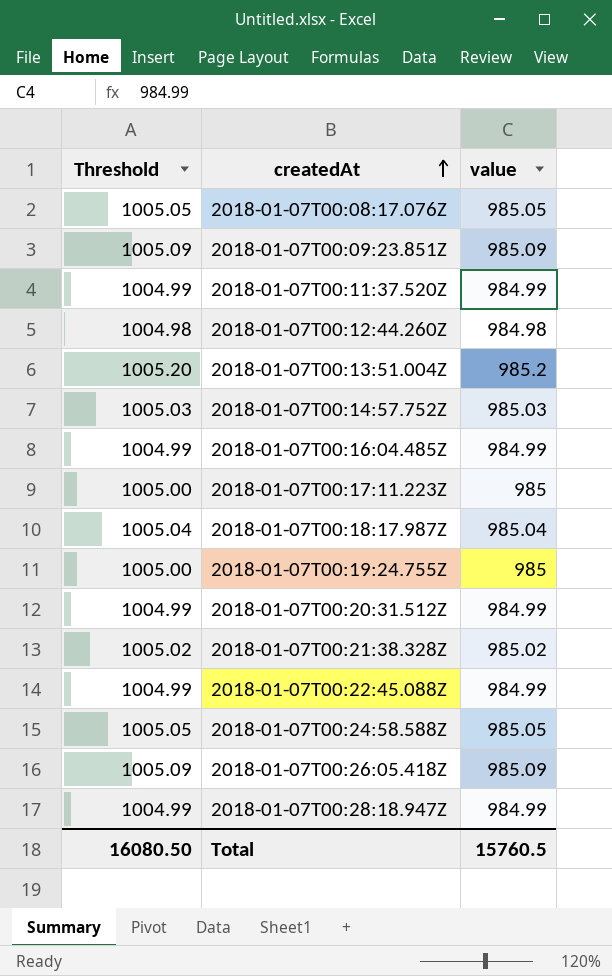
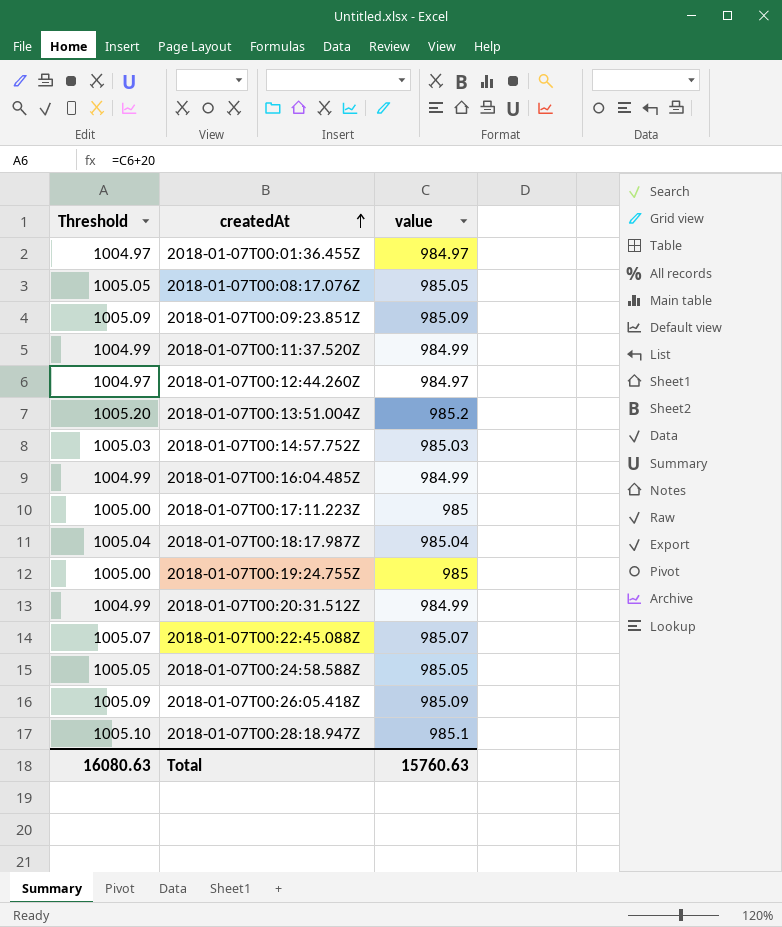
row 2018-01-07T00:21:38.328Z: 1005.02 | 985.02 -> none
row 2018-01-07T00:01:36.455Z: none -> 1004.97 | 984.97
2018-01-07T00:12:44.260Z | Threshold: 1004.98 -> 1004.97
2018-01-07T00:12:44.260Z | value: 984.98 -> 984.97
2018-01-07T00:22:45.088Z | Threshold: 1004.99 -> 1005.07
2018-01-07T00:22:45.088Z | value: 984.99 -> 985.07
2018-01-07T00:28:18.947Z | Threshold: 1004.99 -> 1005.10
2018-01-07T00:28:18.947Z | value: 984.99 -> 985.1
Total | Threshold: 16080.50 -> 16080.63
Total | value: 15760.5 -> 15760.63

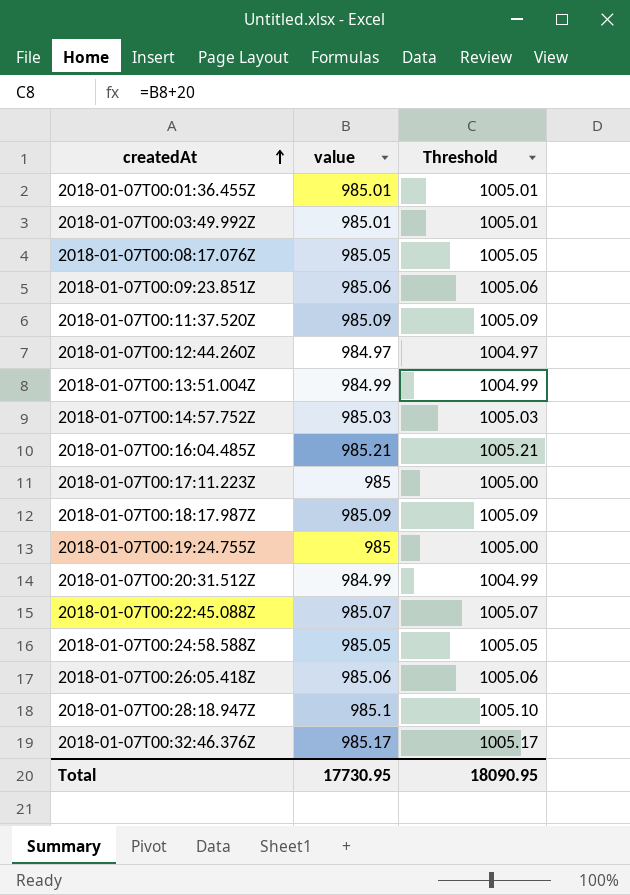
column Threshold | position: 1 -> 3
2018-01-07T00:01:36.455Z | value: 984.97 -> 985.01
2018-01-07T00:01:36.455Z | Threshold: 1004.97 -> 1005.01
row 2018-01-07T00:03:49.992Z: none -> 985.01 | 1005.01
2018-01-07T00:09:23.851Z | value: 985.09 -> 985.06
2018-01-07T00:09:23.851Z | Threshold: 1005.09 -> 1005.06
2018-01-07T00:11:37.520Z | value: 984.99 -> 985.09
2018-01-07T00:11:37.520Z | Threshold: 1004.99 -> 1005.09
2018-01-07T00:13:51.004Z | value: 985.2 -> 984.99
2018-01-07T00:13:51.004Z | Threshold: 1005.20 -> 1004.99
2018-01-07T00:16:04.485Z | value: 984.99 -> 985.21
2018-01-07T00:16:04.485Z | Threshold: 1004.99 -> 1005.21
2018-01-07T00:18:17.987Z | value: 985.04 -> 985.09
2018-01-07T00:18:17.987Z | Threshold: 1005.04 -> 1005.09
2018-01-07T00:26:05.418Z | value: 985.09 -> 985.06
2018-01-07T00:26:05.418Z | Threshold: 1005.09 -> 1005.06
row 2018-01-07T00:32:46.376Z: none -> 985.17 | 1005.17
Total | value: 15760.63 -> 17730.95
Total | Threshold: 16080.63 -> 18090.95

